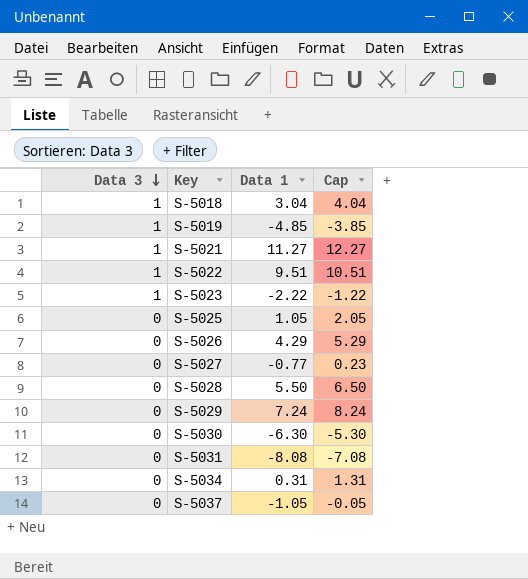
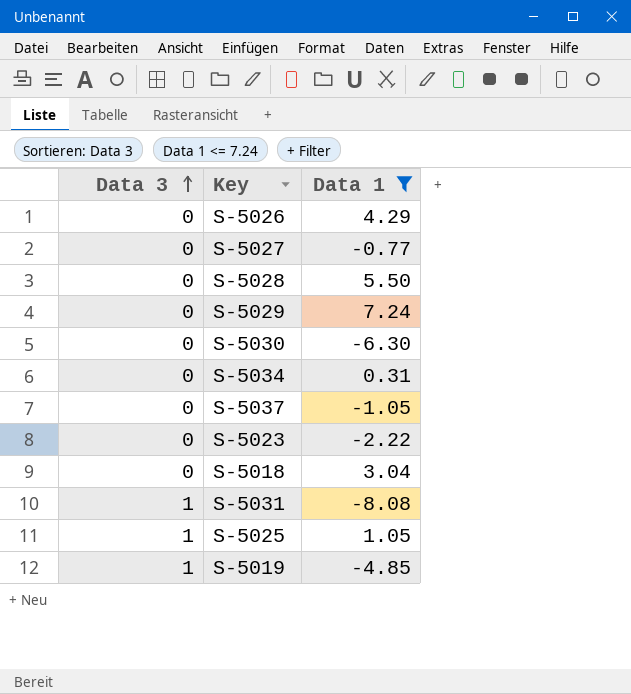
filter: none -> Data 1 <= 7.24
row order: Data 3 descending -> Data 3 ascending
column Cap | formula: [Data 1] + 1 -> none
S-5023 | Data 3: 1 -> 0
S-5018 | Data 3: 1 -> 0
S-5031 | Data 3: 0 -> 1
S-5025 | Data 3: 0 -> 1

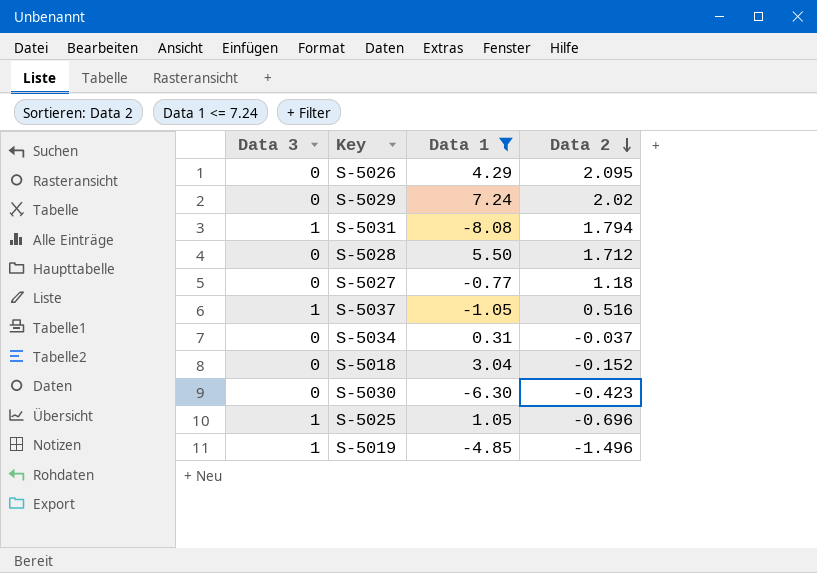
row order: Data 3 ascending -> Data 2 descending
column Data 2 | position: none -> 4
row S-5023: 0 | -2.22 -> none
S-5037 | Data 3: 0 -> 1

